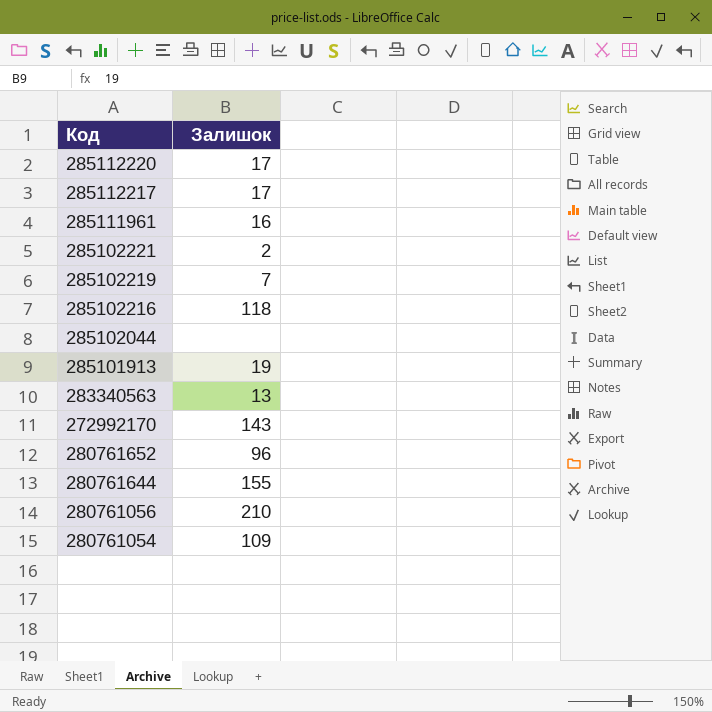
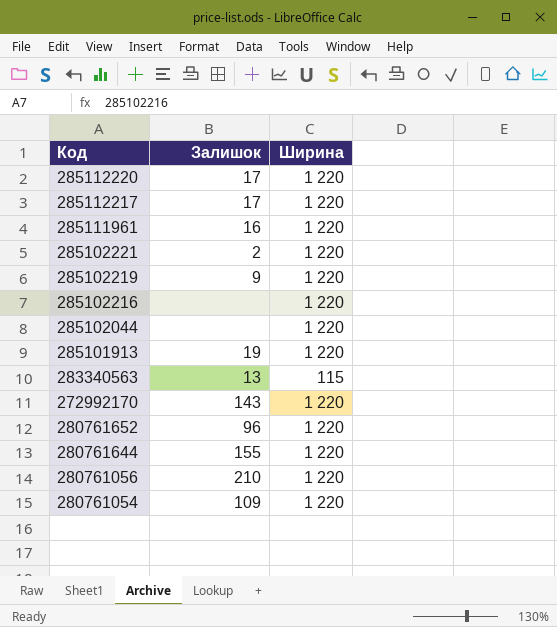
column Ширина | position: none -> 3
285102219 | Залишок: 7 -> 9
285102216 | Залишок: 118 -> none

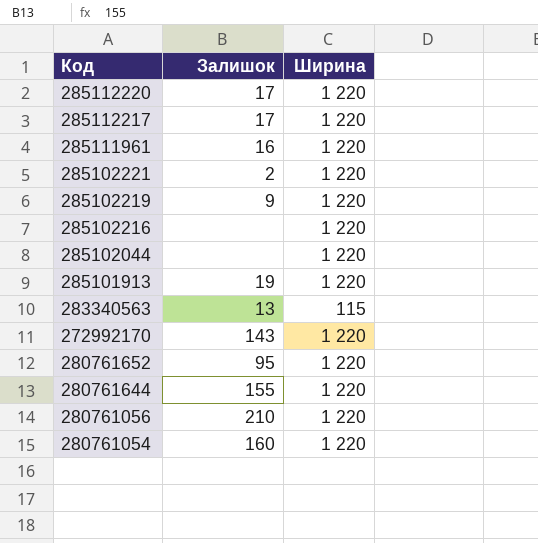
280761652 | Залишок: 96 -> 95
280761054 | Залишок: 109 -> 160

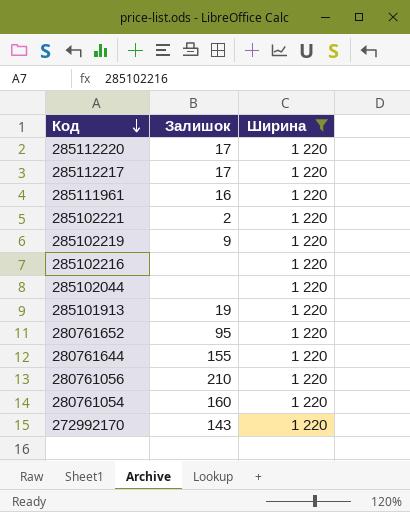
filter: none -> Ширина = 1 220
row order: none -> Код descending

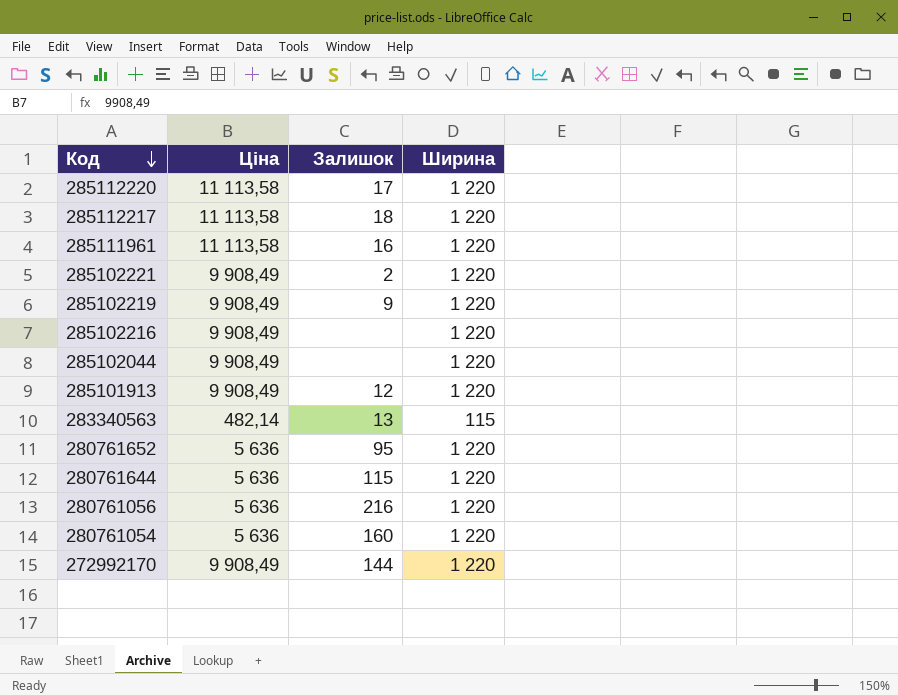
filter: Ширина = 1 220 -> none
column Ціна | position: none -> 2
285112217 | Залишок: 17 -> 18
285101913 | Залишок: 19 -> 12
280761644 | Залишок: 155 -> 115
280761056 | Залишок: 210 -> 216
272992170 | Залишок: 143 -> 144

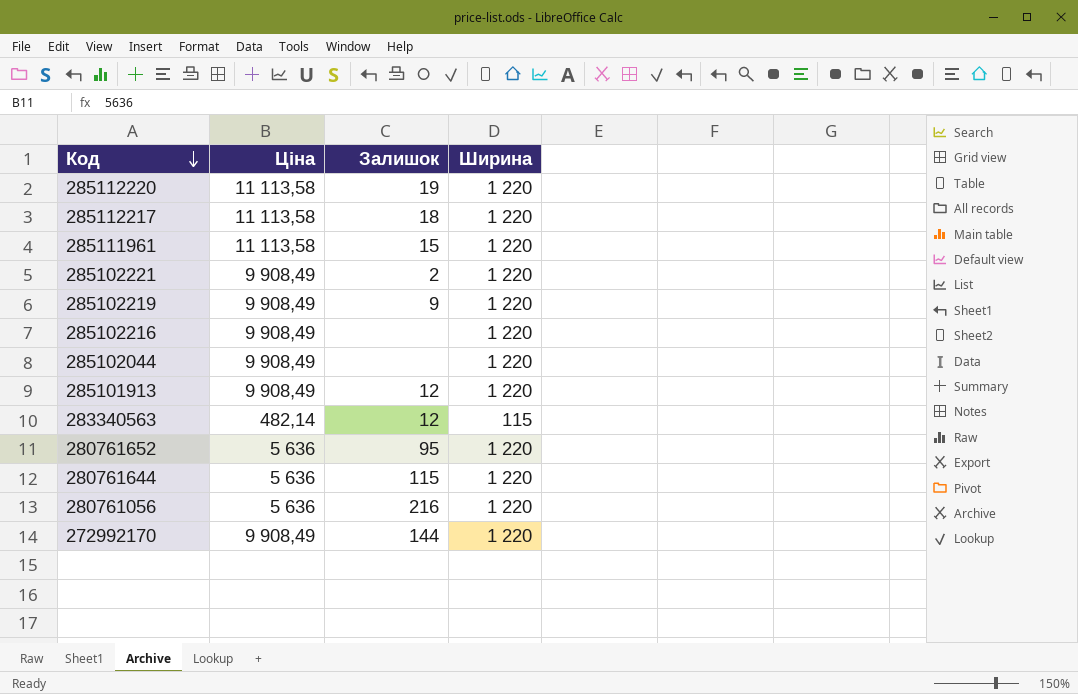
row 280761054: 5 636 | 160 | 1 220 -> none
285112220 | Залишок: 17 -> 19
285111961 | Залишок: 16 -> 15
283340563 | Залишок: 13 -> 12

